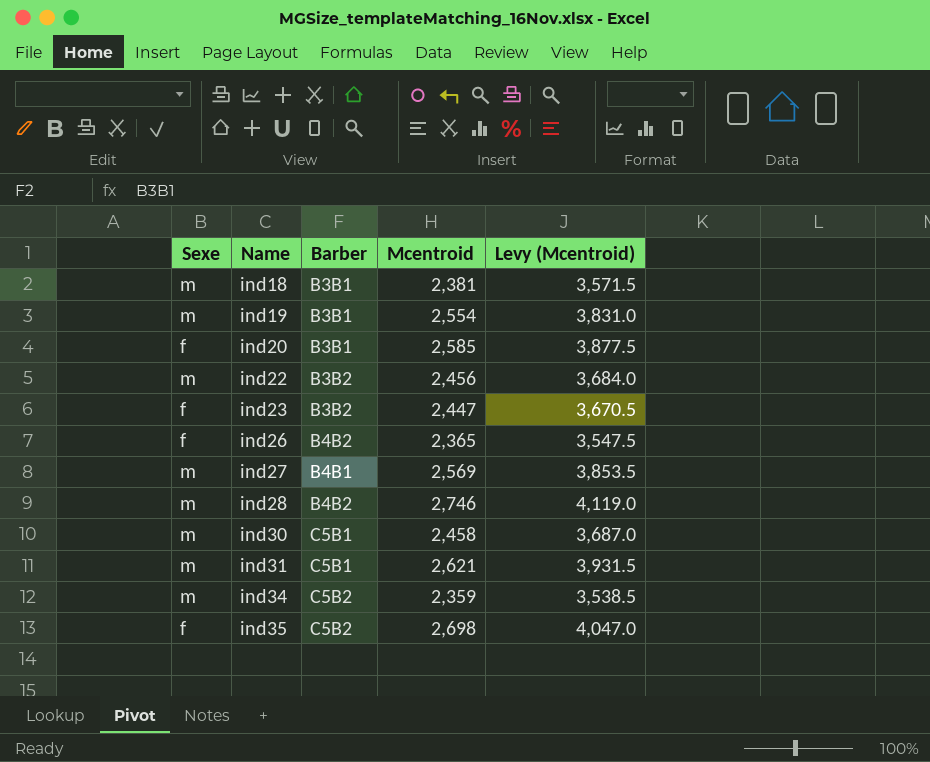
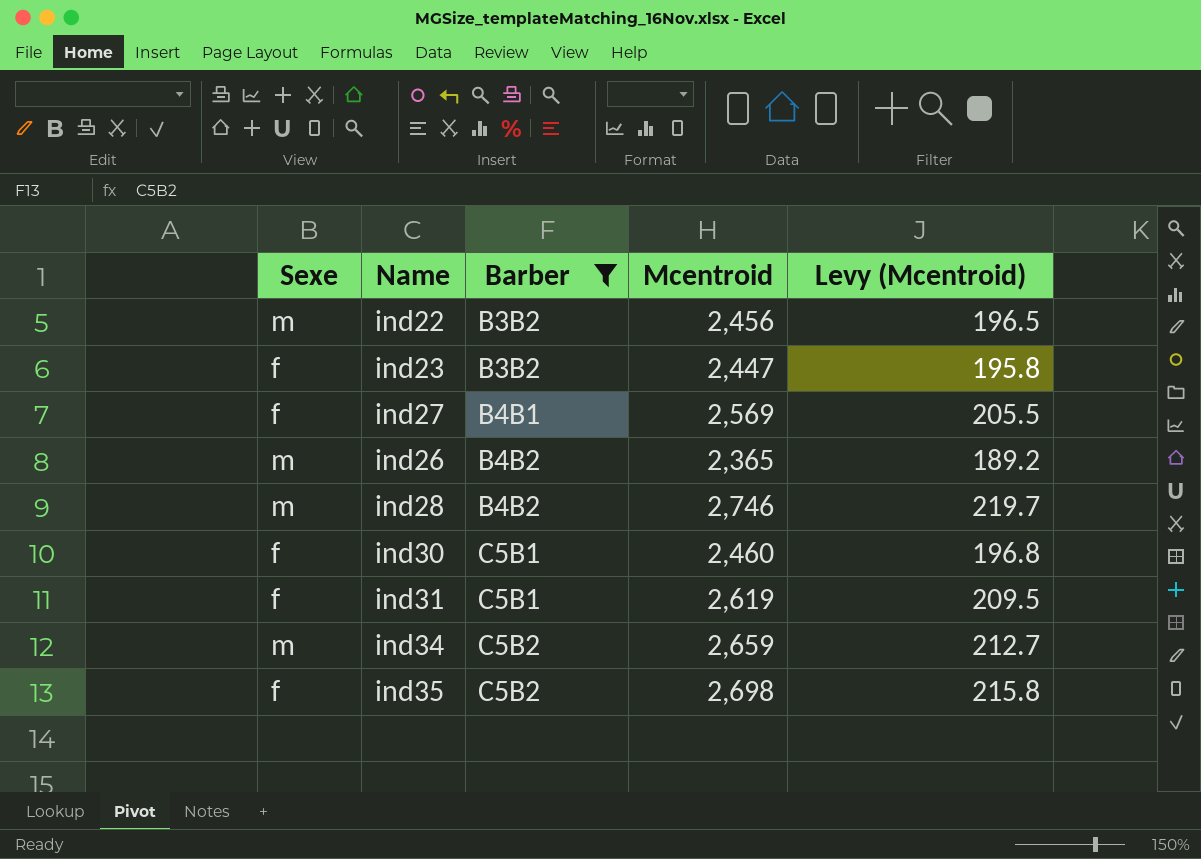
filter: none -> Barber != B3B1
row order: Name ascending -> Barber ascending
column Levy (Mcentroid) | formula: [Mcentroid] * 1.5 -> [Mcentroid] * 0.08
ind27 | Sexe: m -> f
ind26 | Sexe: f -> m
ind30 | Sexe: m -> f
ind30 | Mcentroid: 2,458 -> 2,460
ind31 | Sexe: m -> f
ind31 | Mcentroid: 2,621 -> 2,619
ind34 | Mcentroid: 2,359 -> 2,659

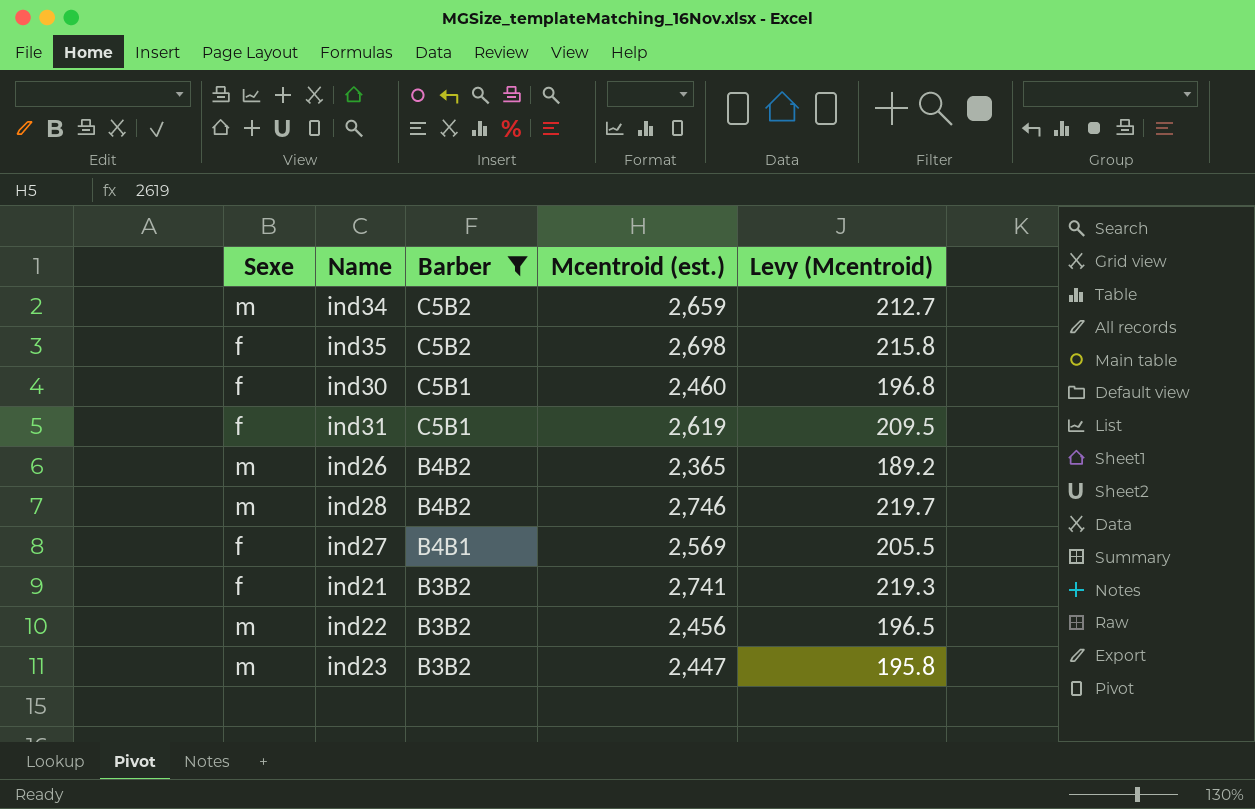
row order: Barber ascending -> Barber descending
column name: Mcentroid -> Mcentroid (est.)
row ind21: none -> f | B3B2 | 2,741 | 219.3
ind23 | Sexe: f -> m

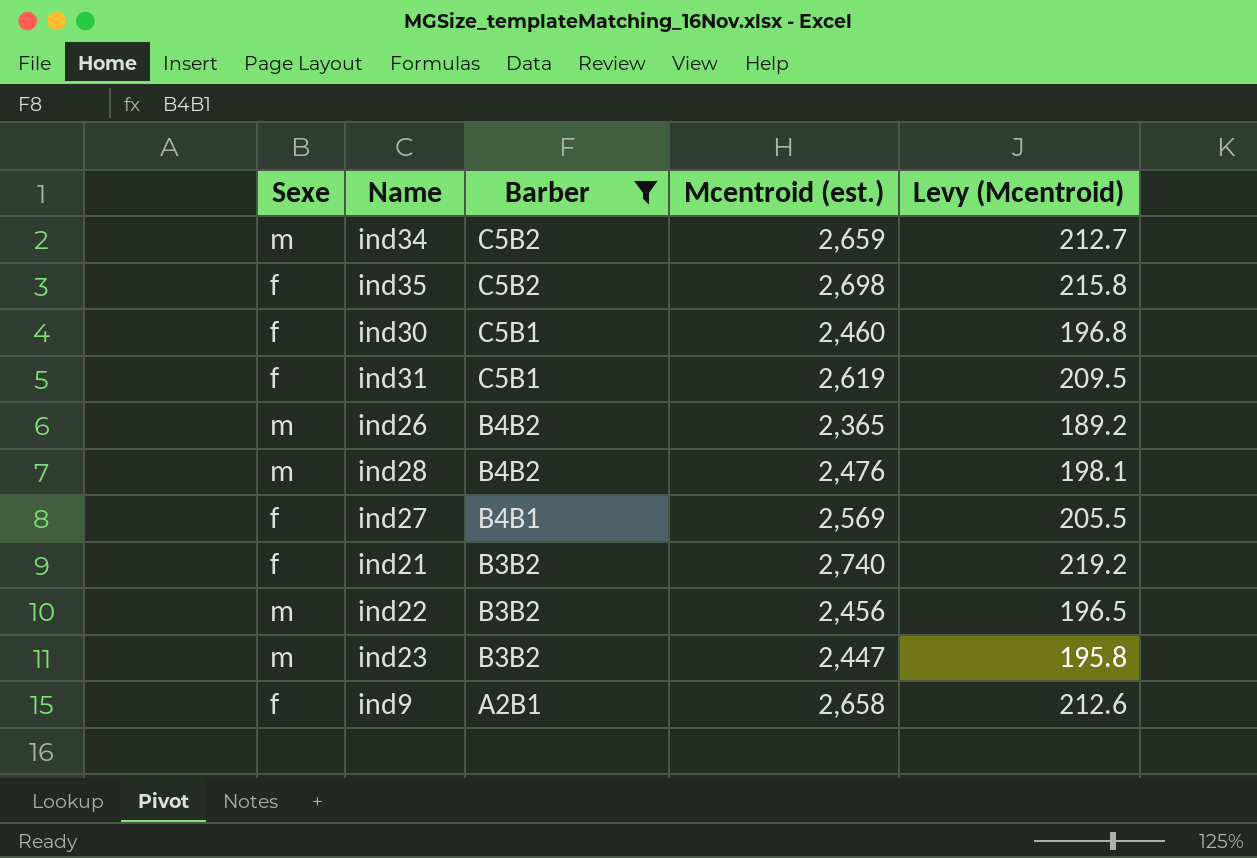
ind28 | Mcentroid (est.): 2,746 -> 2,476
ind28 | Levy (Mcentroid): 219.7 -> 198.1
ind21 | Mcentroid (est.): 2,741 -> 2,740
ind21 | Levy (Mcentroid): 219.3 -> 219.2
row ind9: none -> f | A2B1 | 2,658 | 212.6

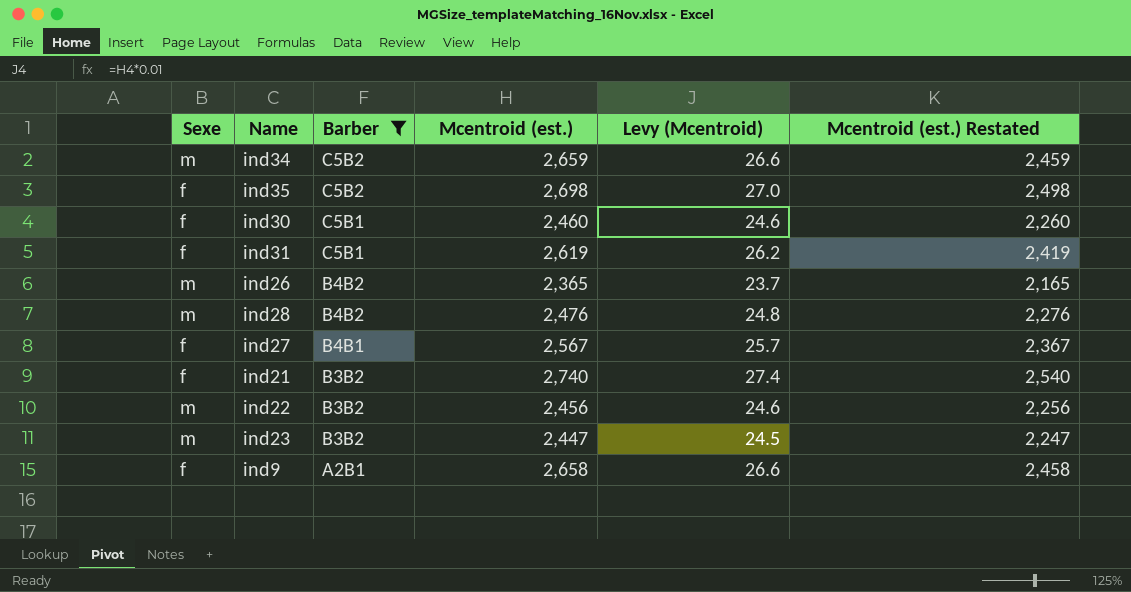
column Levy (Mcentroid) | formula: [Mcentroid (est.)] * 0.08 -> [Mcentroid (est.)] * 0.01
column Mcentroid (est.) Restated | formula: none -> [Mcentroid (est.)] - 200
ind27 | Mcentroid (est.): 2,569 -> 2,567

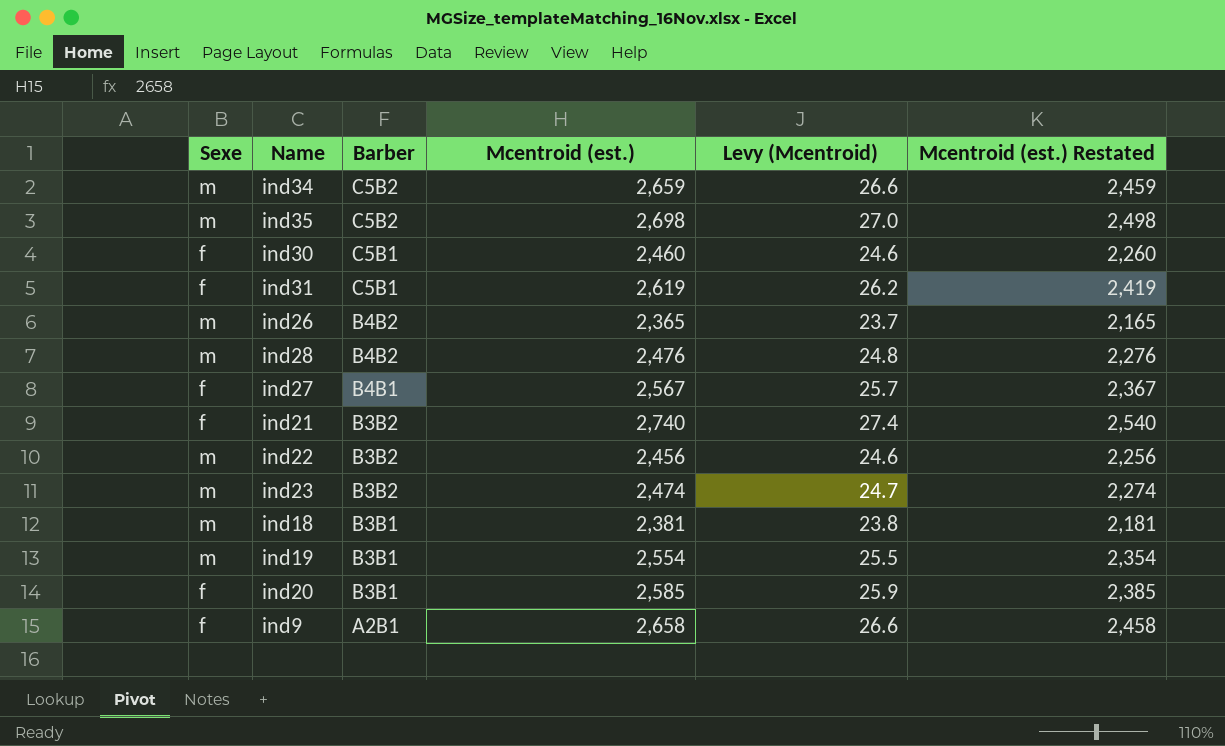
filter: Barber != B3B1 -> none
ind35 | Sexe: f -> m
ind23 | Mcentroid (est.): 2,447 -> 2,474
ind23 | Levy (Mcentroid): 24.5 -> 24.7
ind23 | Mcentroid (est.) Restated: 2,247 -> 2,274

